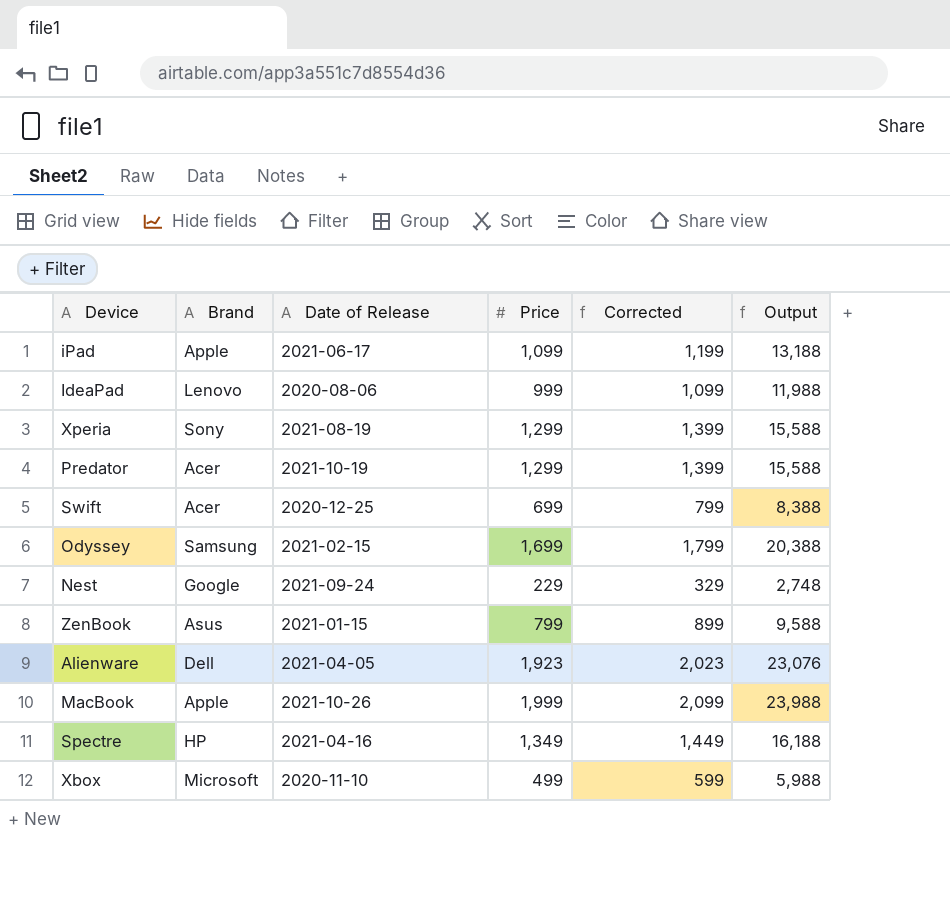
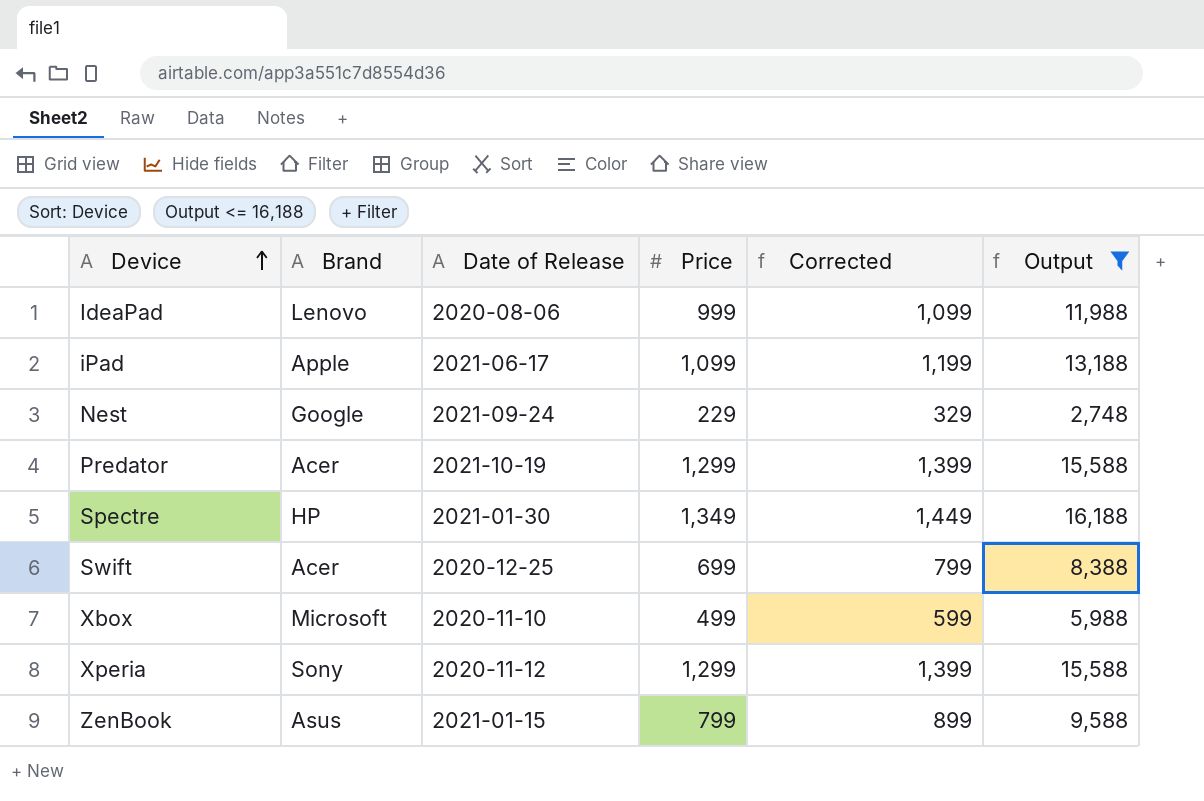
filter: none -> Output <= 16,188
row order: none -> Device ascending
Spectre | Date of Release: 2021-04-16 -> 2021-01-30
Xperia | Date of Release: 2021-08-19 -> 2020-11-12

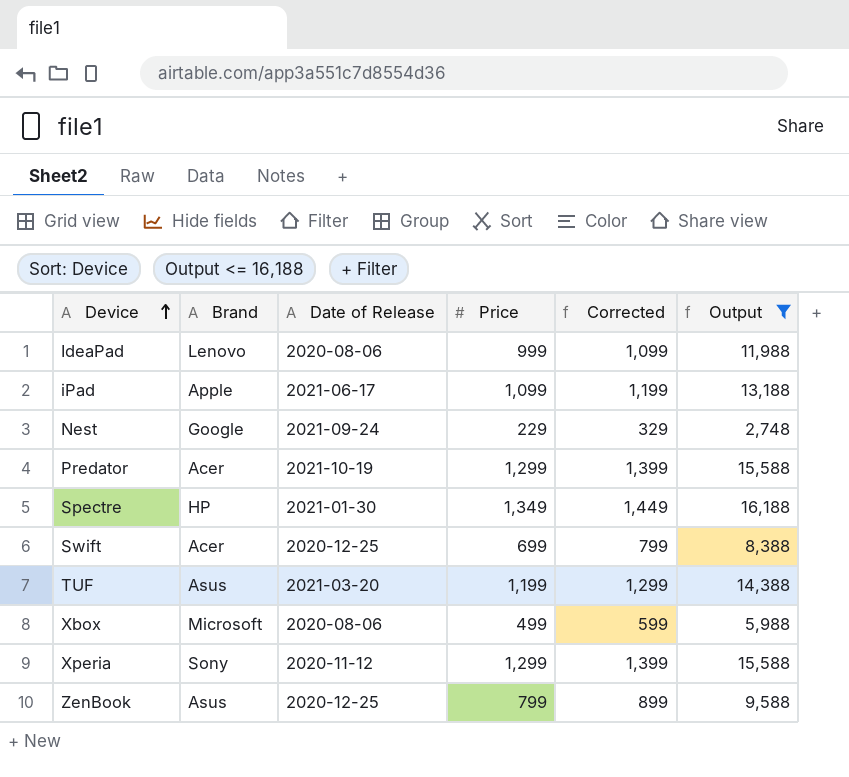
row TUF: none -> Asus | 2021-03-20 | 1,199 | 1,299 | 14,388
Xbox | Date of Release: 2020-11-10 -> 2020-08-06
ZenBook | Date of Release: 2021-01-15 -> 2020-12-25

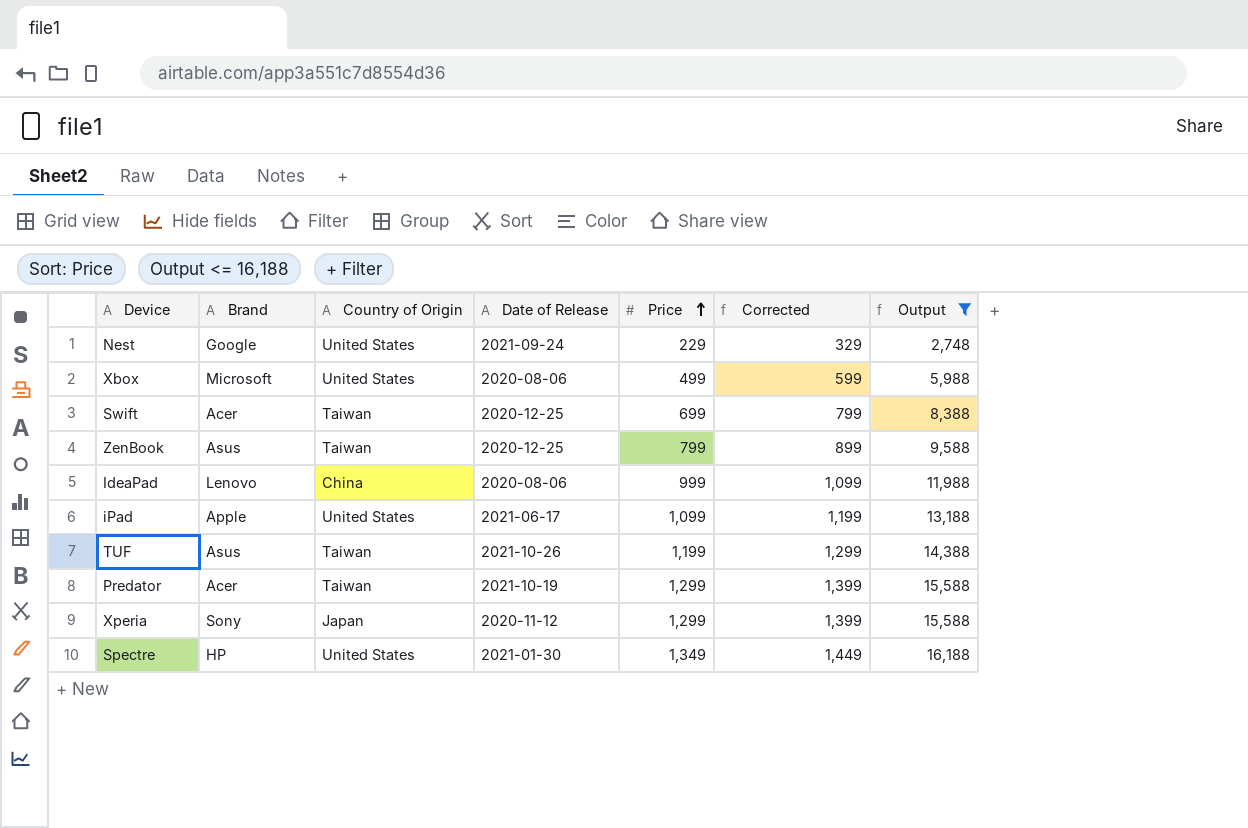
row order: Device ascending -> Price ascending
column Country of Origin | position: none -> 3
TUF | Date of Release: 2021-03-20 -> 2021-10-26

